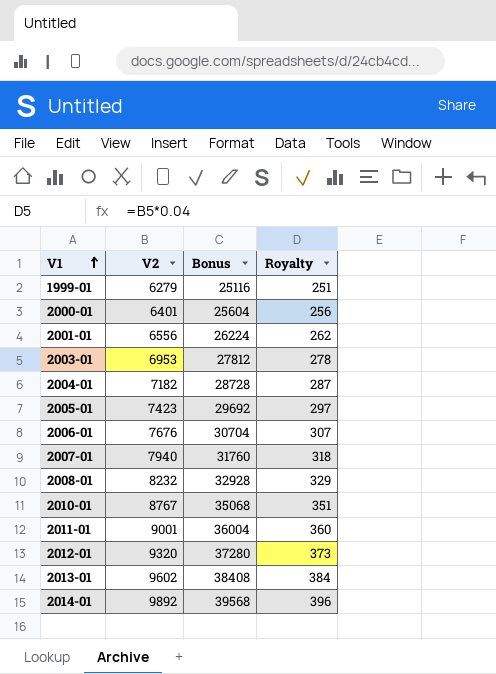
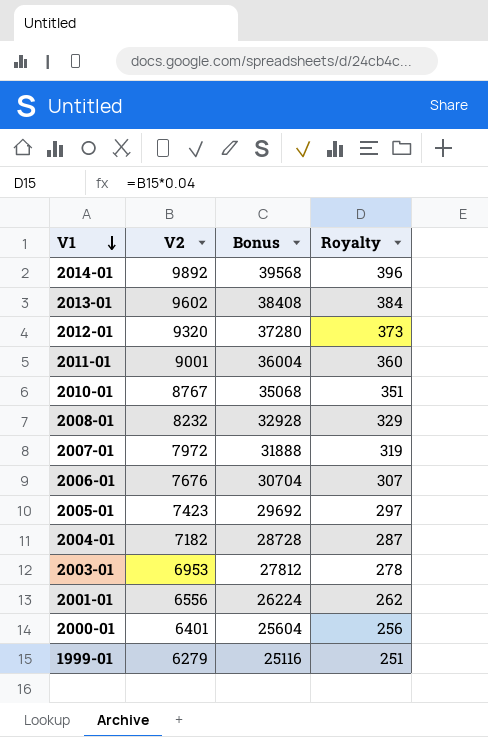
row order: V1 ascending -> V1 descending
2007-01 | V2: 7940 -> 7972
2007-01 | Bonus: 31760 -> 31888
2007-01 | Royalty: 318 -> 319

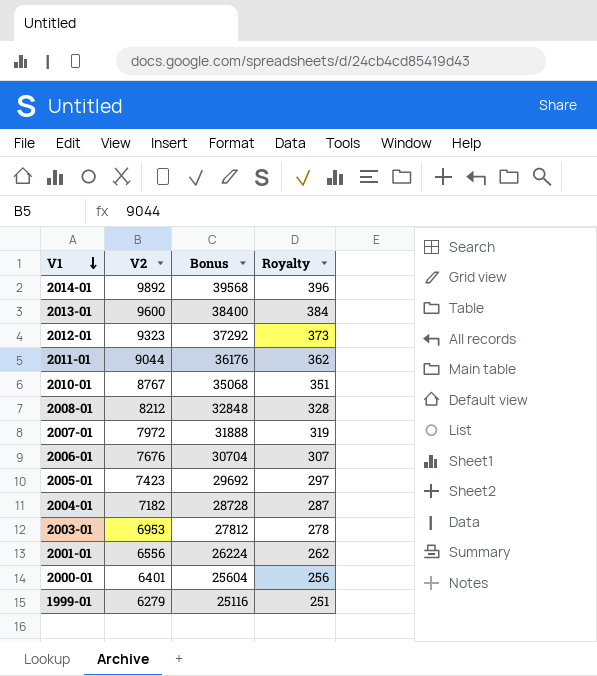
2013-01 | V2: 9602 -> 9600
2013-01 | Bonus: 38408 -> 38400
2012-01 | V2: 9320 -> 9323
2012-01 | Bonus: 37280 -> 37292
2011-01 | V2: 9001 -> 9044
2011-01 | Bonus: 36004 -> 36176
2011-01 | Royalty: 360 -> 362
2008-01 | V2: 8232 -> 8212
2008-01 | Bonus: 32928 -> 32848
2008-01 | Royalty: 329 -> 328

